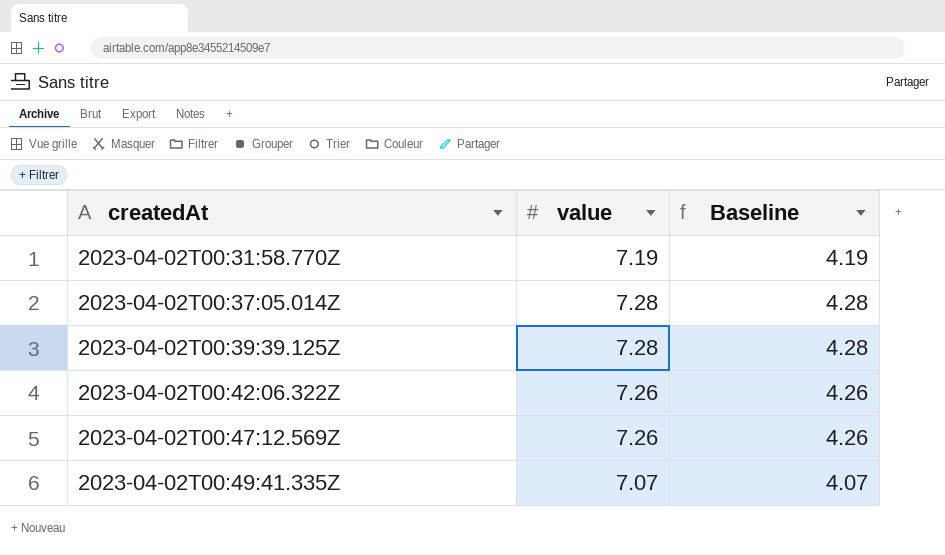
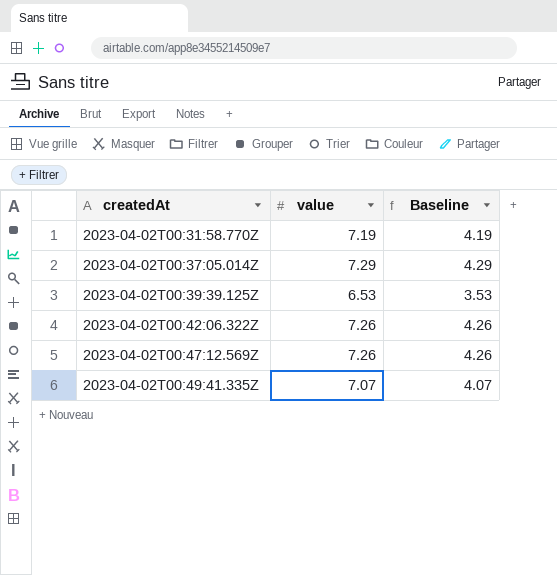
2023-04-02T00:37:05.014Z | value: 7.28 -> 7.29
2023-04-02T00:37:05.014Z | Baseline: 4.28 -> 4.29
2023-04-02T00:39:39.125Z | value: 7.28 -> 6.53
2023-04-02T00:39:39.125Z | Baseline: 4.28 -> 3.53

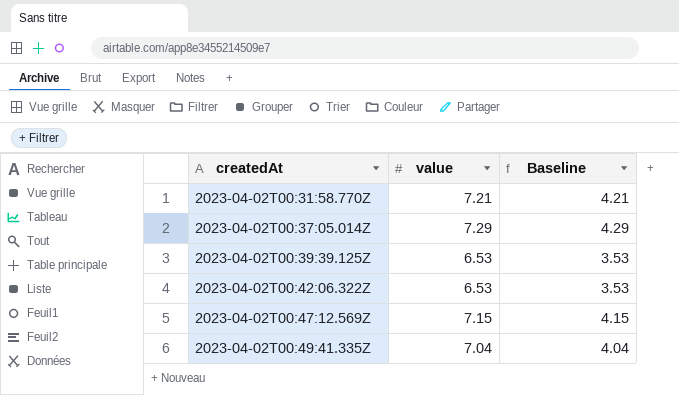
2023-04-02T00:31:58.770Z | value: 7.19 -> 7.21
2023-04-02T00:31:58.770Z | Baseline: 4.19 -> 4.21
2023-04-02T00:42:06.322Z | value: 7.26 -> 6.53
2023-04-02T00:42:06.322Z | Baseline: 4.26 -> 3.53
2023-04-02T00:47:12.569Z | value: 7.26 -> 7.15
2023-04-02T00:47:12.569Z | Baseline: 4.26 -> 4.15
2023-04-02T00:49:41.335Z | value: 7.07 -> 7.04
2023-04-02T00:49:41.335Z | Baseline: 4.07 -> 4.04

